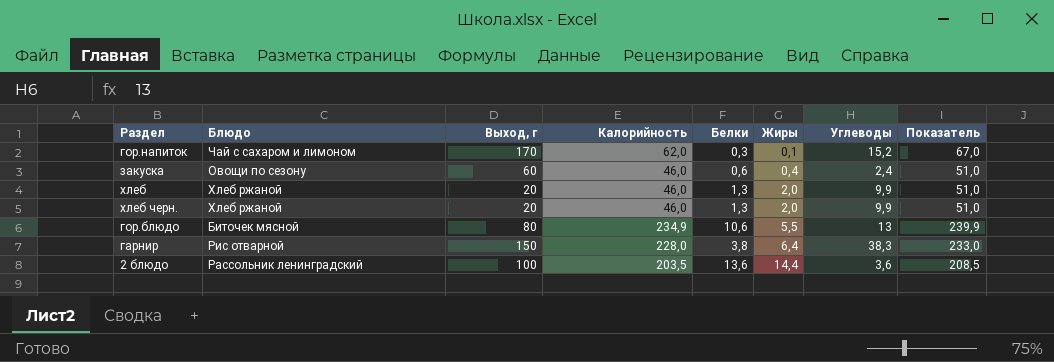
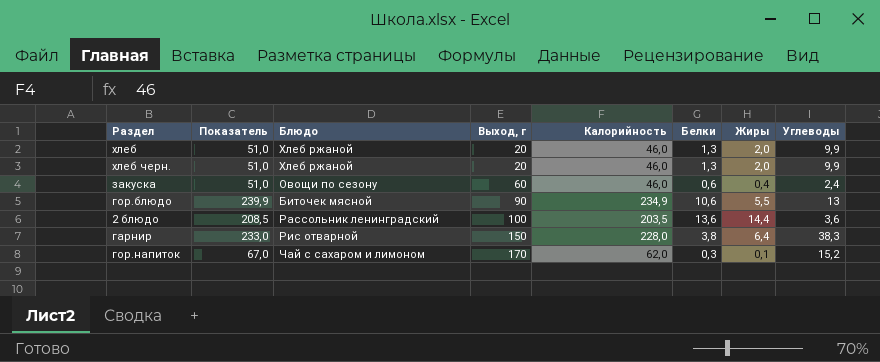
row order: Жиры ascending -> Выход, г ascending
column Показатель | position: 8 -> 2
гор.блюдо | Выход, г: 80 -> 90

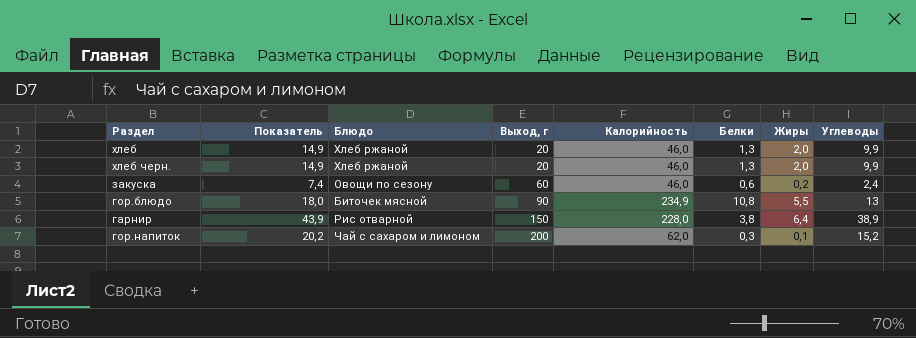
column Показатель | formula: [Калорийность] + 5 -> [Углеводы] + 5
row 2 блюдо: 208,5 | Рассольник ленинградский | 100 | 203,5 | 13,6 | 14,4 | 3,6 -> none
закуска | Жиры: 0,4 -> 0,2
гор.блюдо | Белки: 10,6 -> 10,8
гарнир | Углеводы: 38,3 -> 38,9
гор.напиток | Выход, г: 170 -> 200

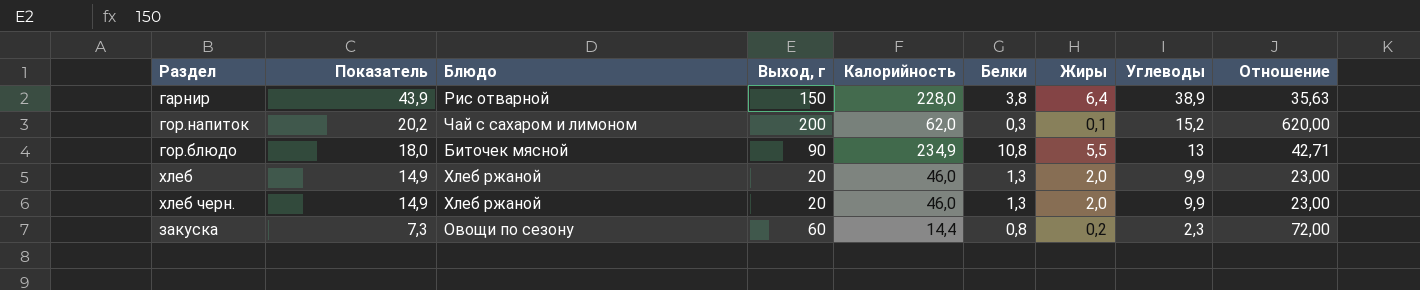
row order: Выход, г ascending -> Показатель descending
column Отношение | formula: none -> [Калорийность] / [Жиры]
закуска | Показатель: 7,4 -> 7,3
закуска | Калорийность: 46,0 -> 14,4
закуска | Белки: 0,6 -> 0,8
закуска | Углеводы: 2,4 -> 2,3

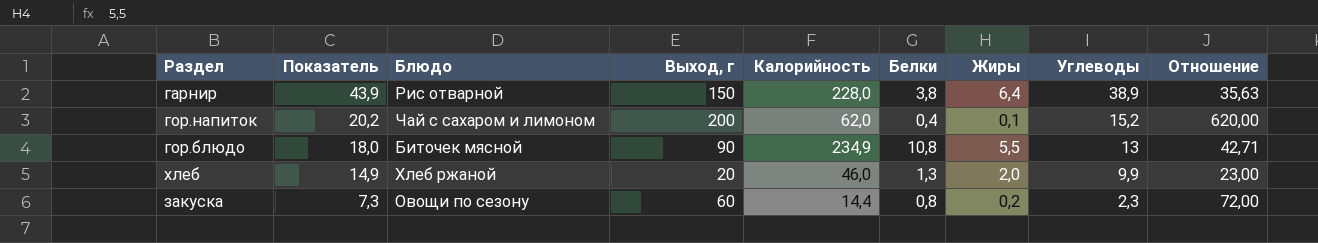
row хлеб черн.: 14,9 | Хлеб ржаной | 20 | 46,0 | 1,3 | 2,0 | 9,9 | 23,00 -> none
гор.напиток | Белки: 0,3 -> 0,4

